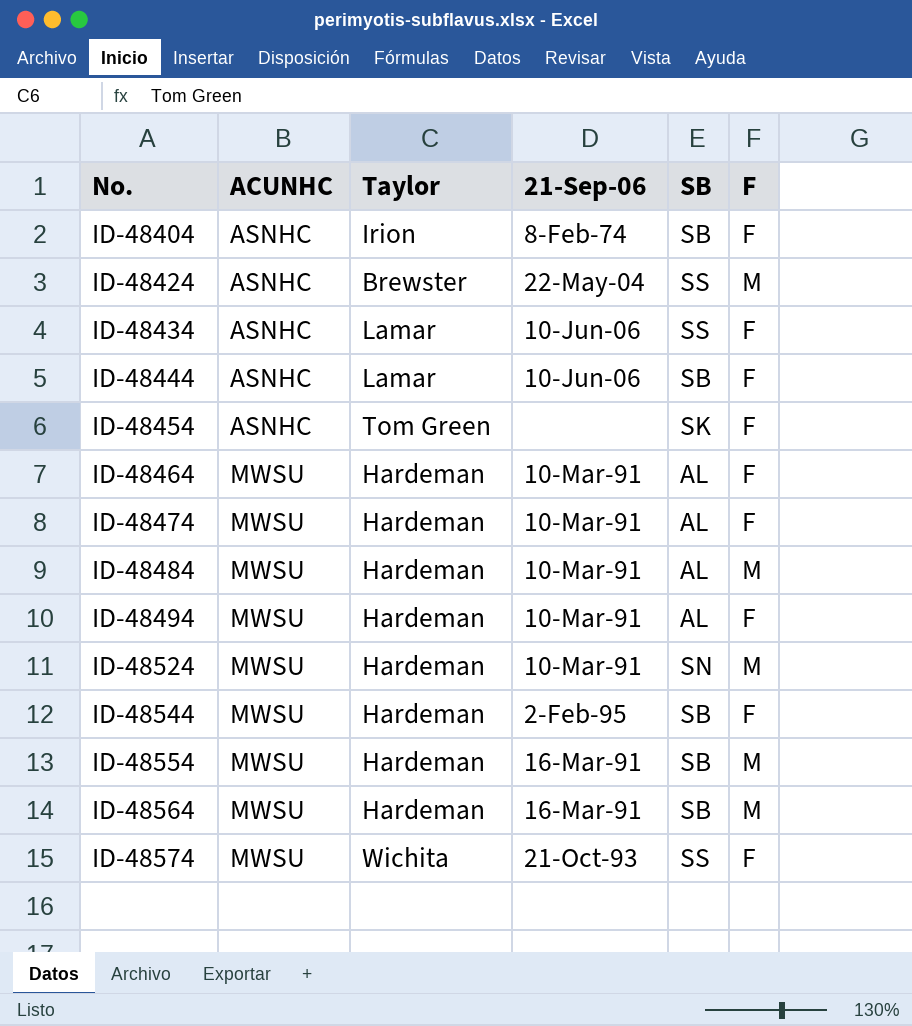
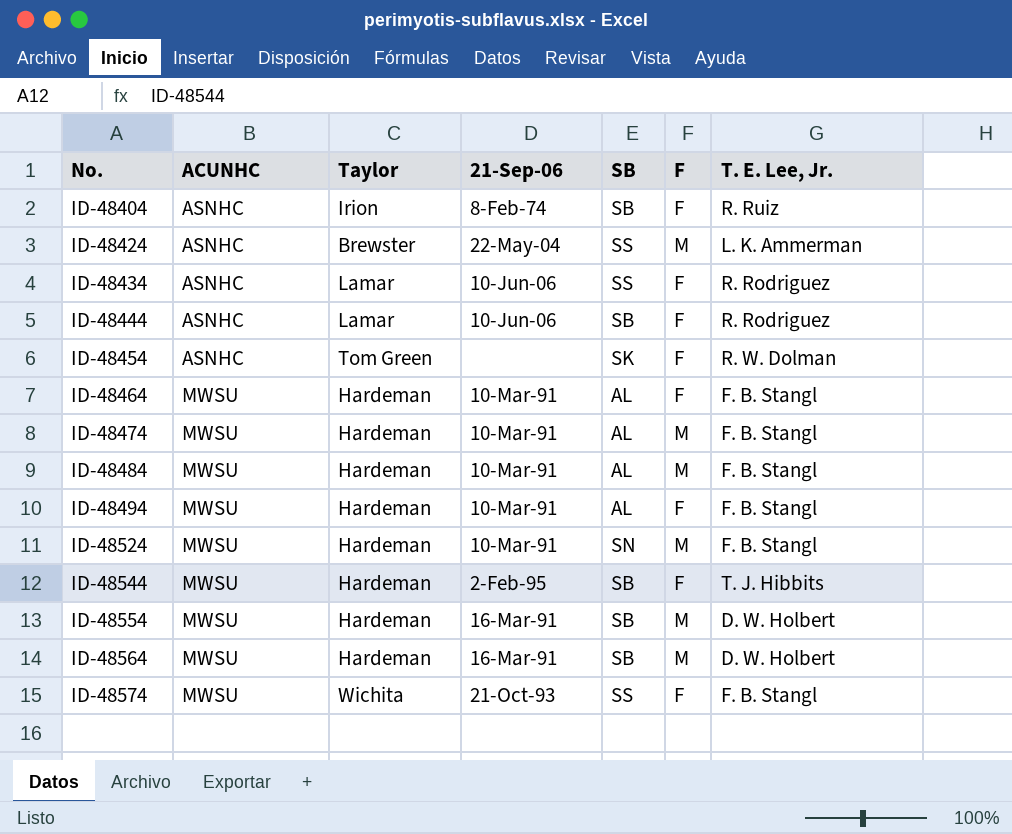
column T. E. Lee, Jr. | position: none -> 7
ID-48474 | F: F -> M

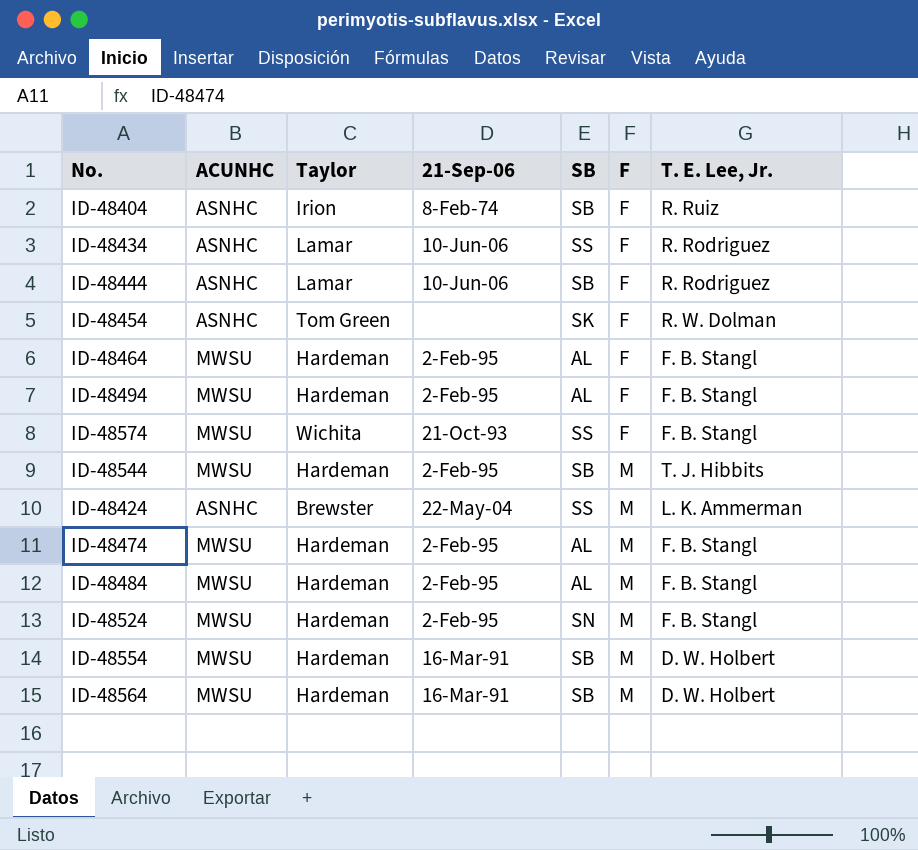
row order: No. ascending -> F ascending
ID-48464 | 21-Sep-06: 10-Mar-91 -> 2-Feb-95
ID-48494 | 21-Sep-06: 10-Mar-91 -> 2-Feb-95
ID-48544 | F: F -> M
ID-48474 | 21-Sep-06: 10-Mar-91 -> 2-Feb-95
ID-48484 | 21-Sep-06: 10-Mar-91 -> 2-Feb-95
ID-48524 | 21-Sep-06: 10-Mar-91 -> 2-Feb-95

